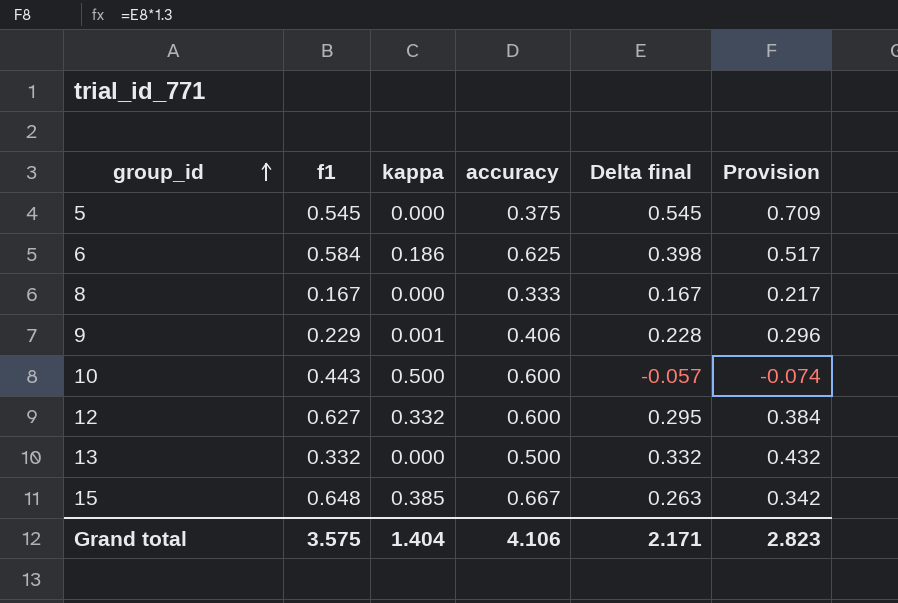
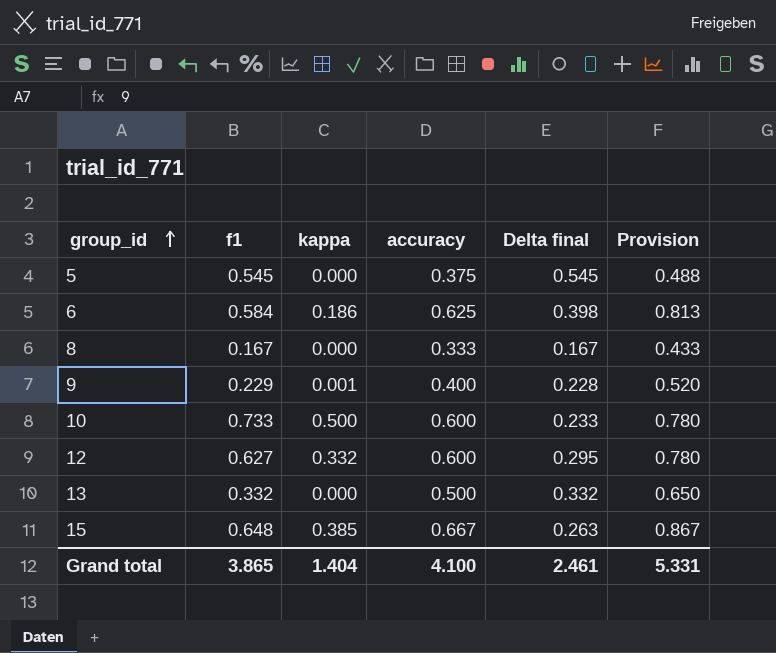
column Provision | formula: [Delta final] * 1.3 -> [accuracy] * 1.3
9 | accuracy: 0.406 -> 0.400
10 | f1: 0.443 -> 0.733
10 | Delta final: -0.057 -> 0.233
Grand total | f1: 3.575 -> 3.865
Grand total | accuracy: 4.106 -> 4.100
Grand total | Delta final: 2.171 -> 2.461
Grand total | Provision: 2.823 -> 5.331

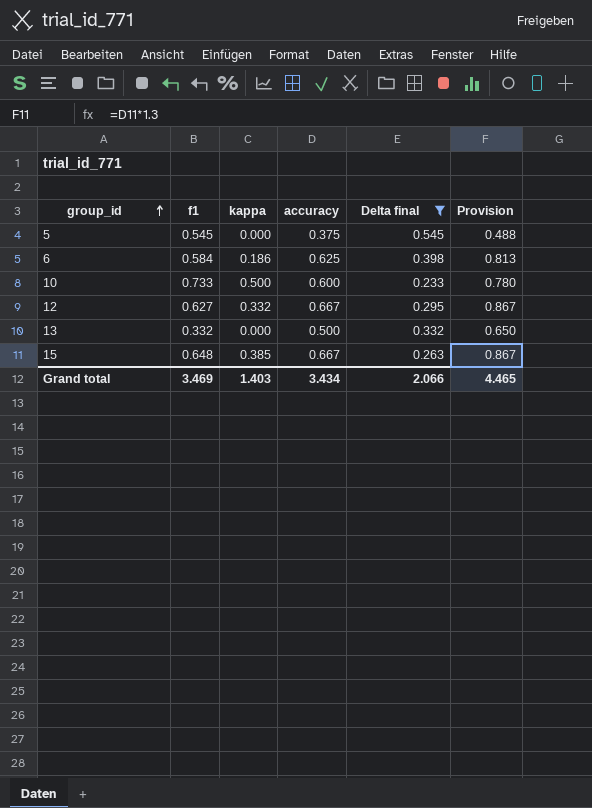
filter: none -> Delta final >= 0.233
12 | accuracy: 0.600 -> 0.667
12 | Provision: 0.780 -> 0.867
Grand total | f1: 3.865 -> 3.469
Grand total | kappa: 1.404 -> 1.403
Grand total | accuracy: 4.100 -> 3.434
Grand total | Delta final: 2.461 -> 2.066
Grand total | Provision: 5.331 -> 4.465

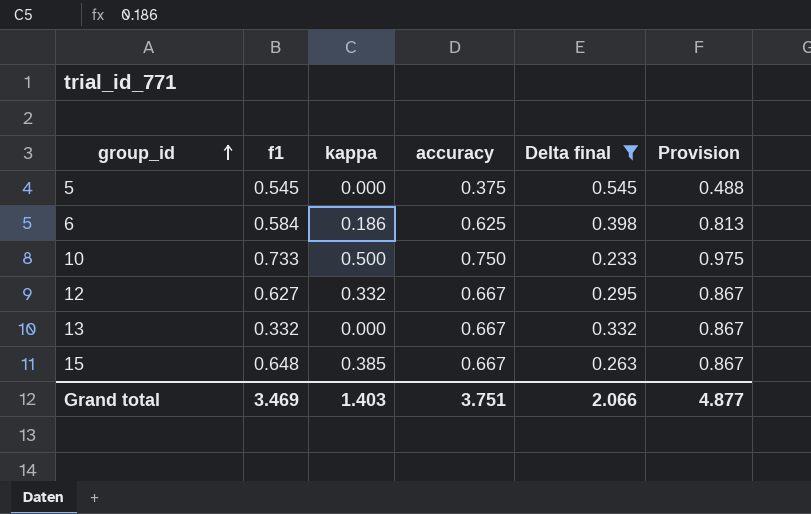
10 | accuracy: 0.600 -> 0.750
10 | Provision: 0.780 -> 0.975
13 | accuracy: 0.500 -> 0.667
13 | Provision: 0.650 -> 0.867
Grand total | accuracy: 3.434 -> 3.751
Grand total | Provision: 4.465 -> 4.877

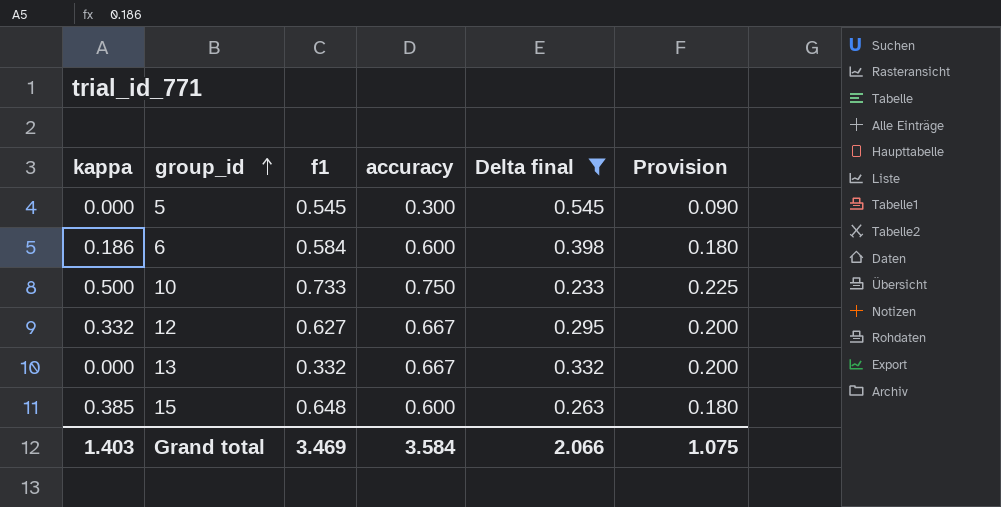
column kappa | position: 3 -> 1
column Provision | formula: [accuracy] * 1.3 -> [accuracy] * 0.3
5 | accuracy: 0.375 -> 0.300
6 | accuracy: 0.625 -> 0.600
15 | accuracy: 0.667 -> 0.600
Grand total | accuracy: 3.751 -> 3.584
Grand total | Provision: 4.877 -> 1.075

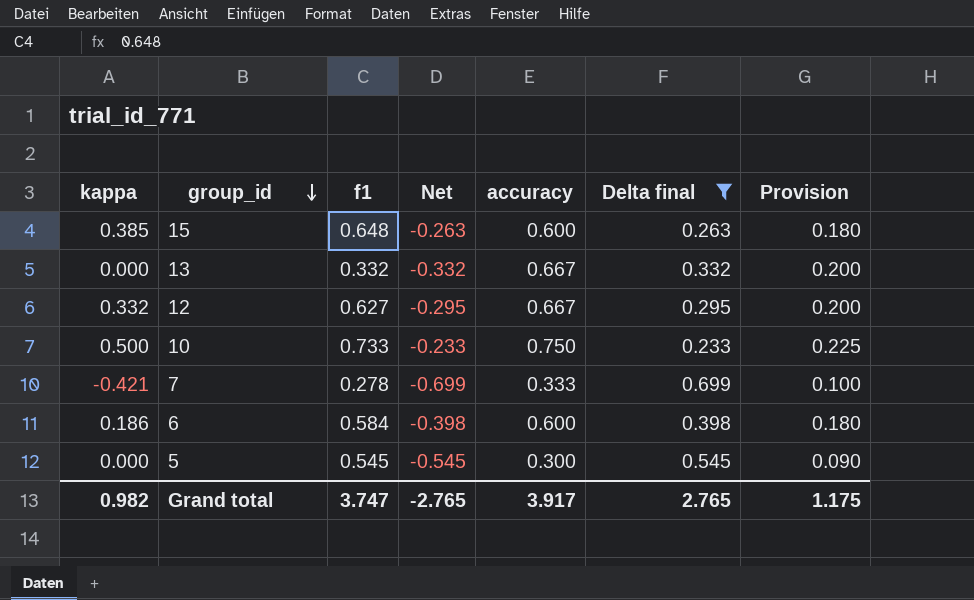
row order: group_id ascending -> group_id descending
column Net | formula: none -> [kappa] - [f1]
row 7: none -> -0.421 | 0.278 | -0.699 | 0.333 | 0.699 | 0.100
Grand total | kappa: 1.403 -> 0.982
Grand total | f1: 3.469 -> 3.747
Grand total | accuracy: 3.584 -> 3.917
Grand total | Delta final: 2.066 -> 2.765
Grand total | Provision: 1.075 -> 1.175

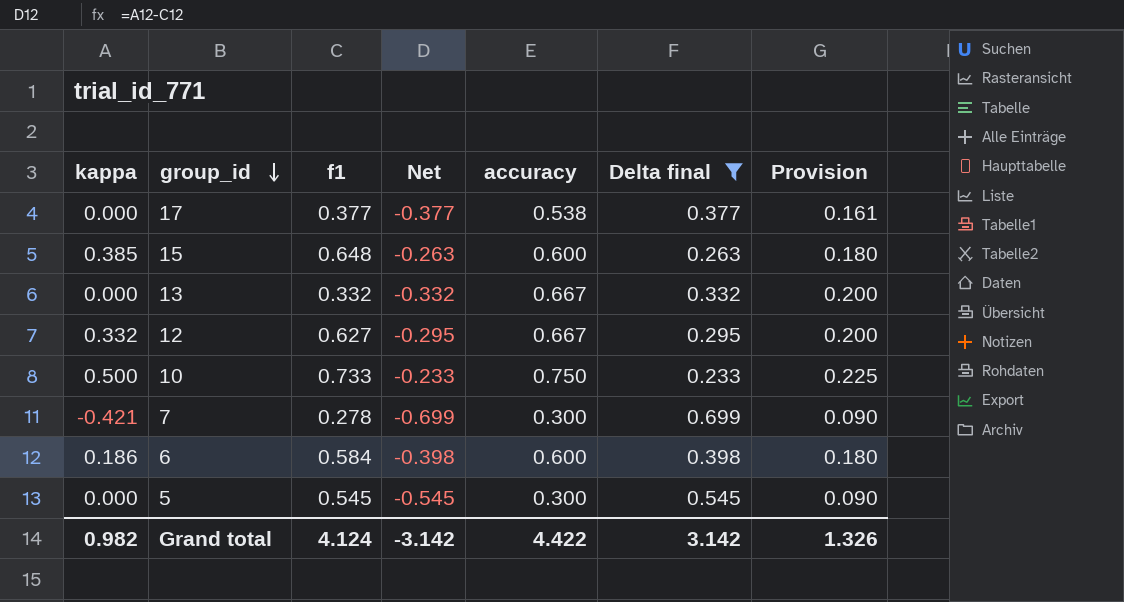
row 17: none -> 0.000 | 0.377 | -0.377 | 0.538 | 0.377 | 0.161
7 | accuracy: 0.333 -> 0.300
7 | Provision: 0.100 -> 0.090
Grand total | f1: 3.747 -> 4.124
Grand total | Net: -2.765 -> -3.142
Grand total | accuracy: 3.917 -> 4.422
Grand total | Delta final: 2.765 -> 3.142
Grand total | Provision: 1.175 -> 1.326

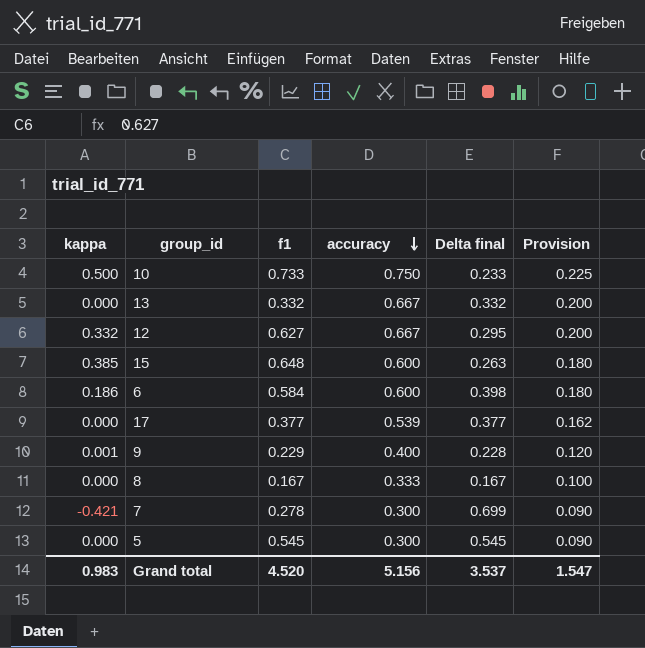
filter: Delta final >= 0.233 -> none
row order: group_id descending -> accuracy descending
column Net | formula: [kappa] - [f1] -> none
17 | accuracy: 0.538 -> 0.539
17 | Provision: 0.161 -> 0.162
Grand total | kappa: 0.982 -> 0.983
Grand total | f1: 4.124 -> 4.520
Grand total | accuracy: 4.422 -> 5.156
Grand total | Delta final: 3.142 -> 3.537
Grand total | Provision: 1.326 -> 1.547

